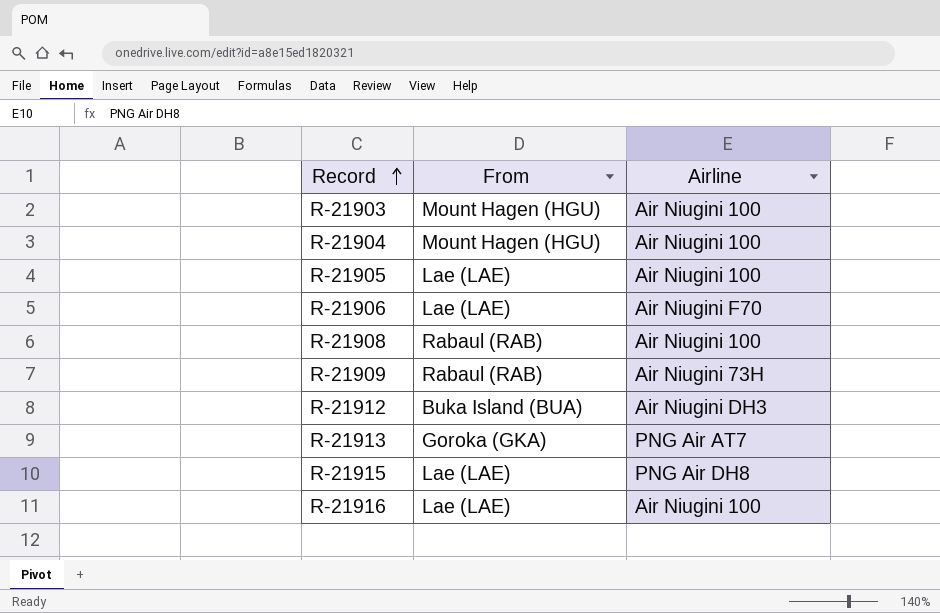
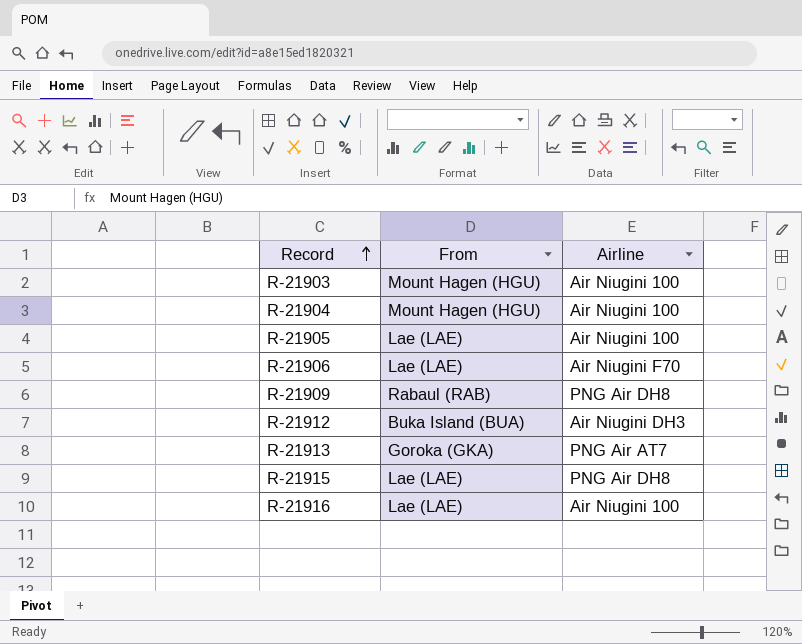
row R-21908: Rabaul (RAB) | Air Niugini 100 -> none
R-21909 | Airline: Air Niugini 73H -> PNG Air DH8

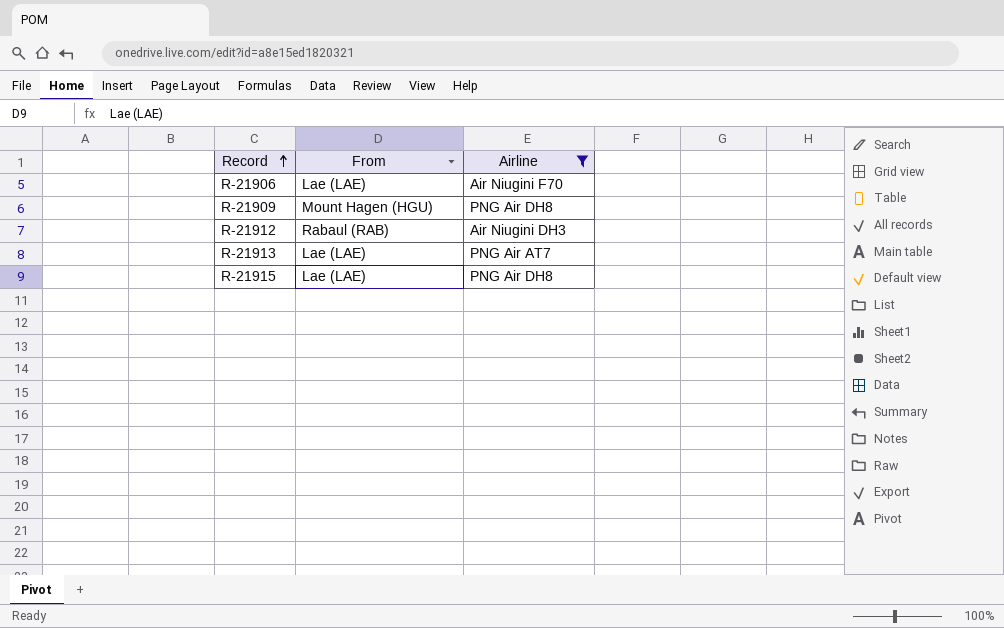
filter: none -> Airline != Air Niugini 100
R-21909 | From: Rabaul (RAB) -> Mount Hagen (HGU)
R-21912 | From: Buka Island (BUA) -> Rabaul (RAB)
R-21913 | From: Goroka (GKA) -> Lae (LAE)

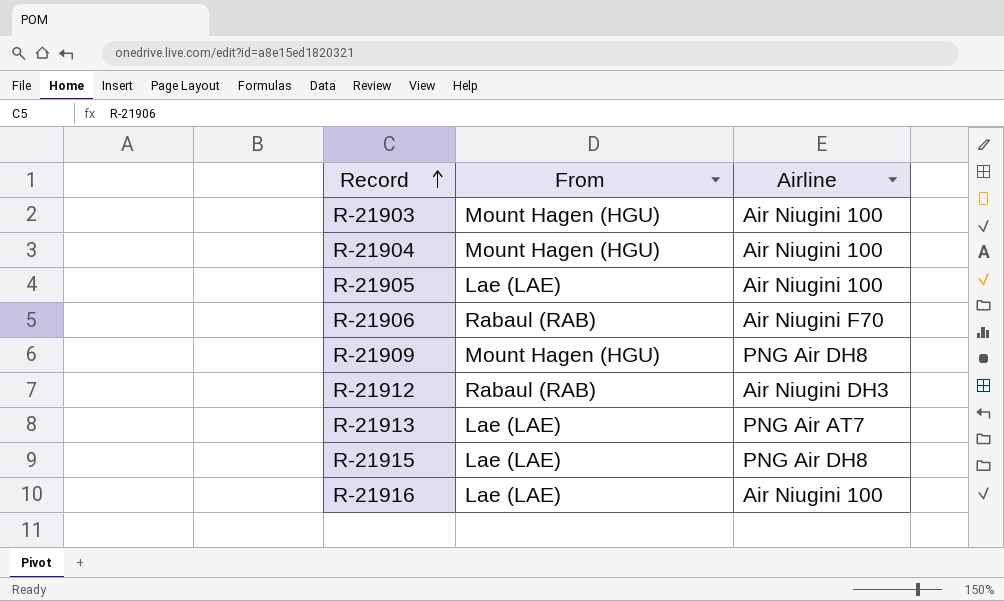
filter: Airline != Air Niugini 100 -> none
R-21906 | From: Lae (LAE) -> Rabaul (RAB)

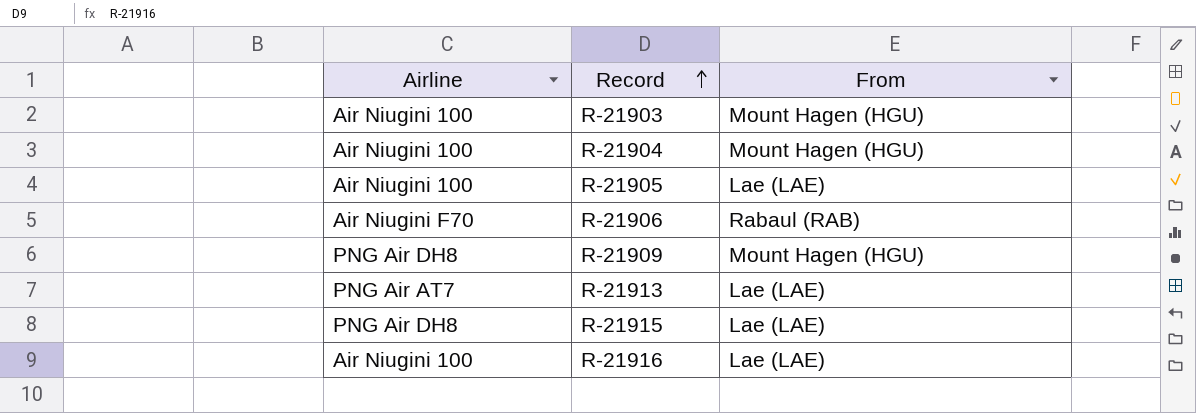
column Airline | position: 3 -> 1
row R-21912: Rabaul (RAB) | Air Niugini DH3 -> none

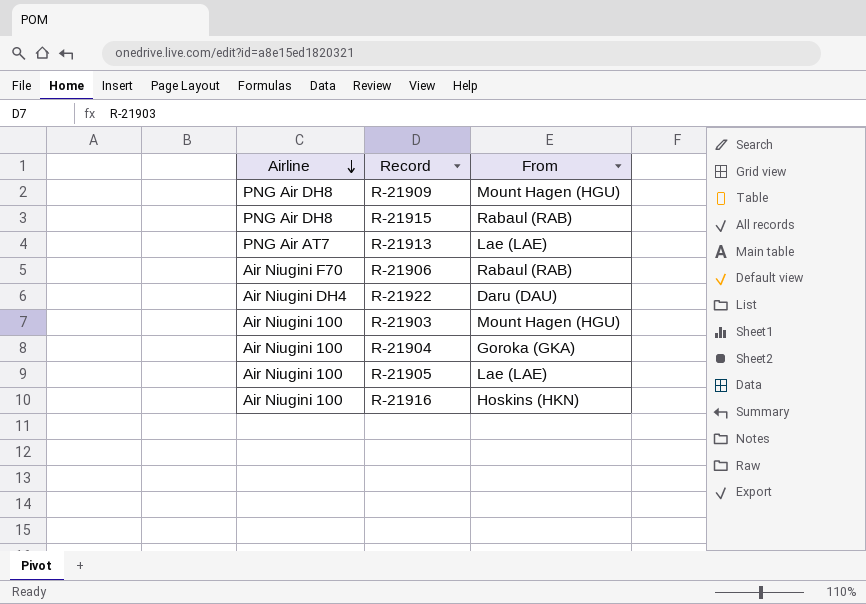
row order: Record ascending -> Airline descending
R-21915 | From: Lae (LAE) -> Rabaul (RAB)
row R-21922: none -> Air Niugini DH4 | Daru (DAU)
R-21904 | From: Mount Hagen (HGU) -> Goroka (GKA)
R-21916 | From: Lae (LAE) -> Hoskins (HKN)

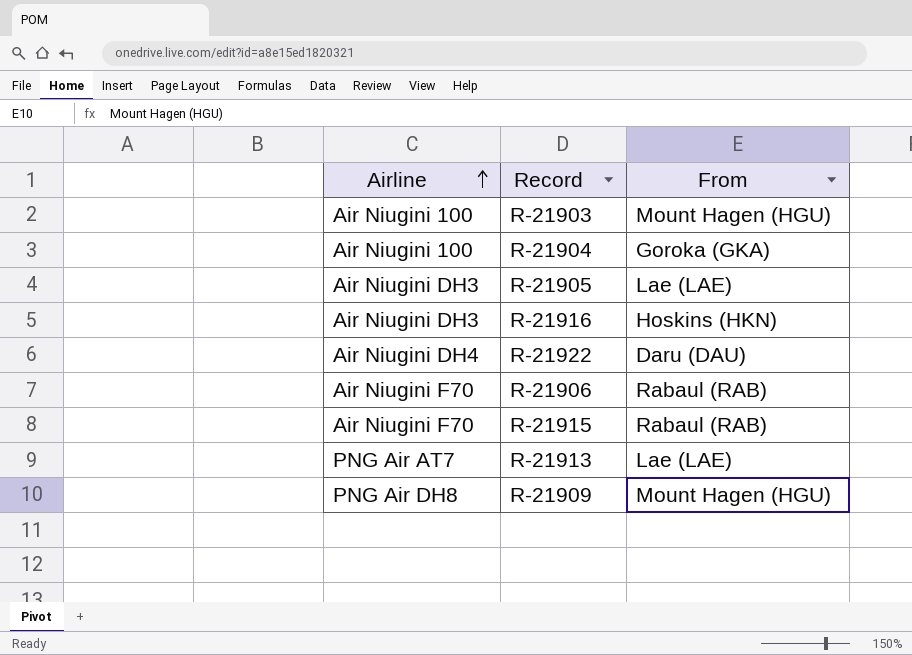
row order: Airline descending -> Airline ascending
R-21905 | Airline: Air Niugini 100 -> Air Niugini DH3
R-21916 | Airline: Air Niugini 100 -> Air Niugini DH3
R-21915 | Airline: PNG Air DH8 -> Air Niugini F70

